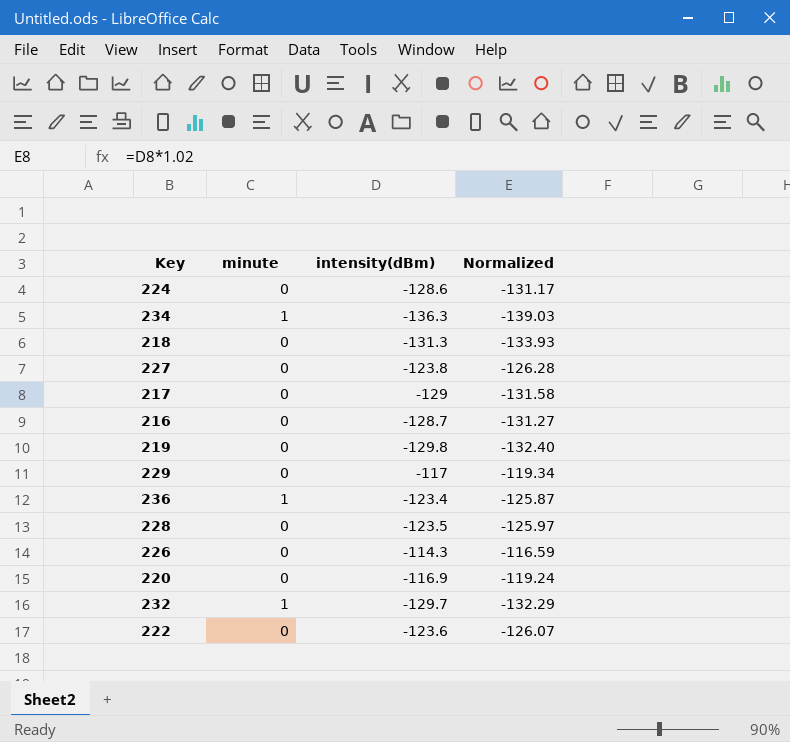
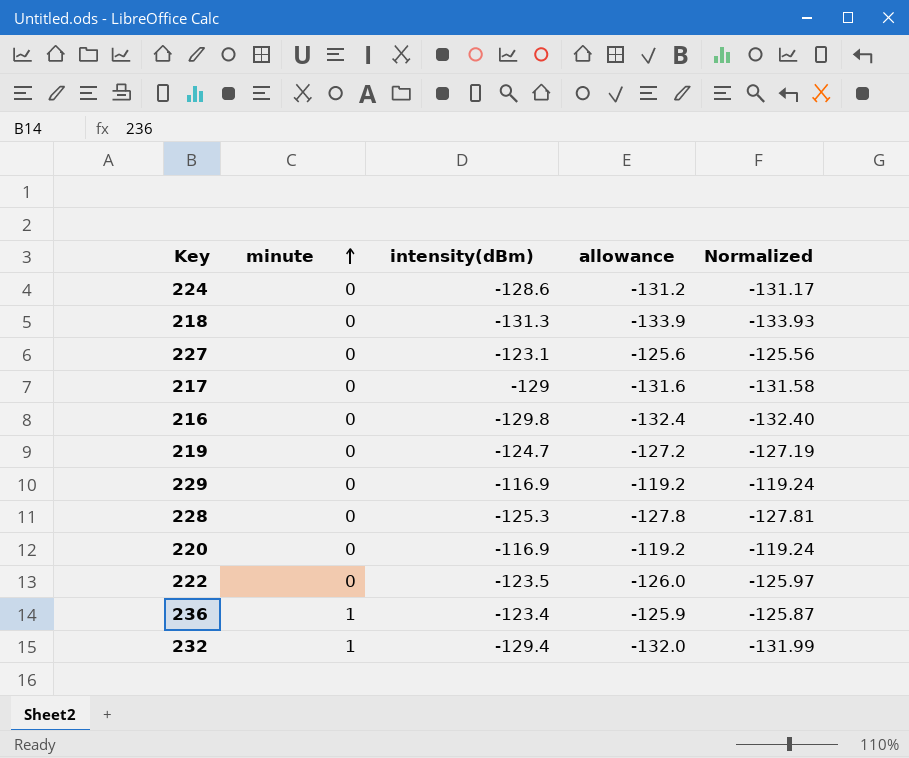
row order: none -> minute ascending
column allowance | formula: none -> [intensity(dBm)] * 1.02
row 234: 1 | -136.3 | -139.03 -> none
row 226: 0 | -114.3 | -116.59 -> none
227 | intensity(dBm): -123.8 -> -123.1
227 | Normalized: -126.28 -> -125.56
216 | intensity(dBm): -128.7 -> -129.8
216 | Normalized: -131.27 -> -132.40
219 | intensity(dBm): -129.8 -> -124.7
219 | Normalized: -132.40 -> -127.19
229 | intensity(dBm): -117 -> -116.9
229 | Normalized: -119.34 -> -119.24
228 | intensity(dBm): -123.5 -> -125.3
228 | Normalized: -125.97 -> -127.81
222 | intensity(dBm): -123.6 -> -123.5
222 | Normalized: -126.07 -> -125.97
232 | intensity(dBm): -129.7 -> -129.4
232 | Normalized: -132.29 -> -131.99

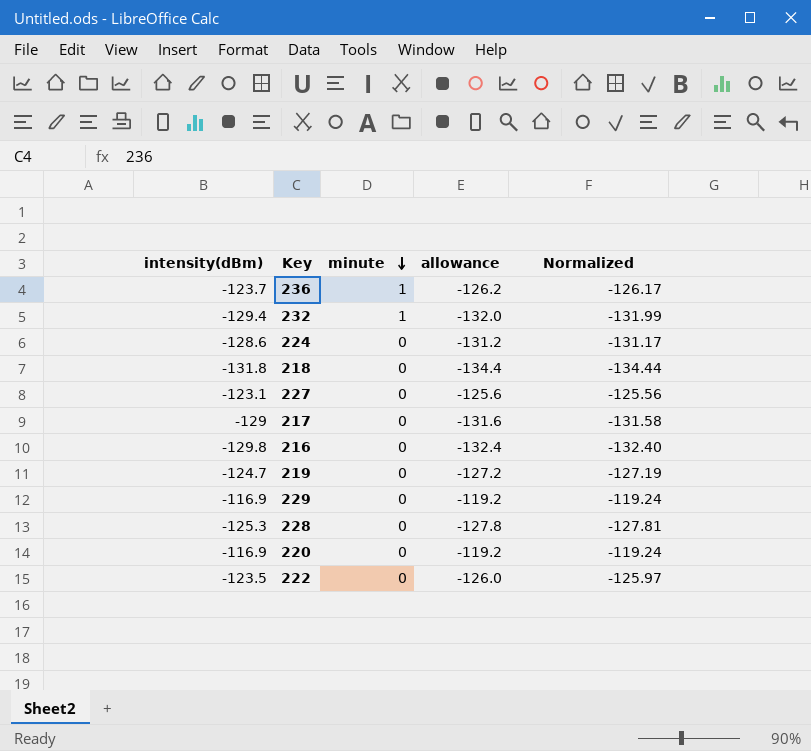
row order: minute ascending -> minute descending
column intensity(dBm) | position: 3 -> 1
236 | intensity(dBm): -123.4 -> -123.7
236 | allowance: -125.9 -> -126.2
236 | Normalized: -125.87 -> -126.17
218 | intensity(dBm): -131.3 -> -131.8
218 | allowance: -133.9 -> -134.4
218 | Normalized: -133.93 -> -134.44

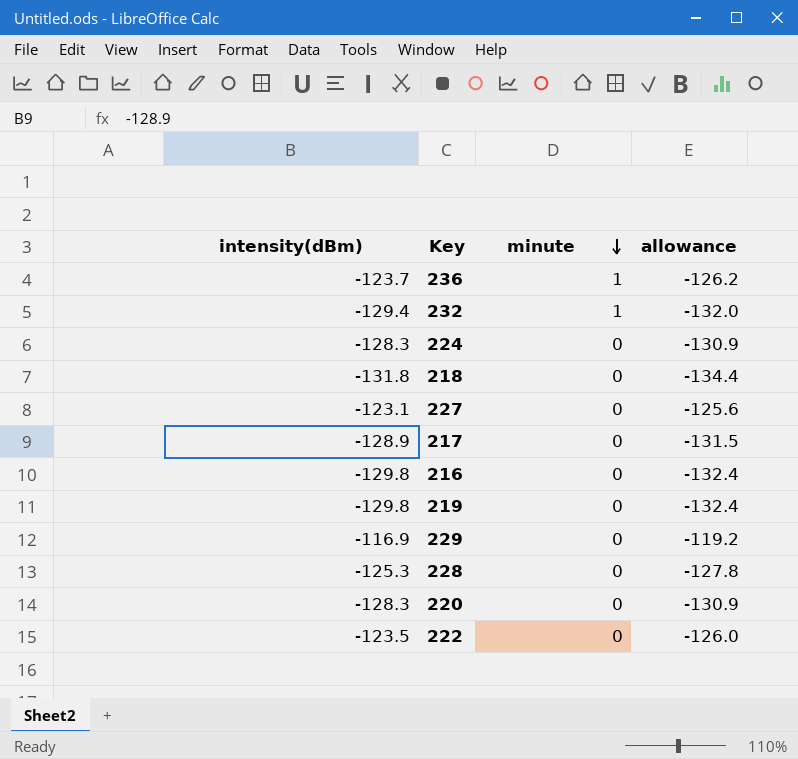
column Normalized | formula: [intensity(dBm)] * 1.02 -> none
224 | intensity(dBm): -128.6 -> -128.3
224 | allowance: -131.2 -> -130.9
217 | intensity(dBm): -129 -> -128.9
217 | allowance: -131.6 -> -131.5
219 | intensity(dBm): -124.7 -> -129.8
219 | allowance: -127.2 -> -132.4
220 | intensity(dBm): -116.9 -> -128.3
220 | allowance: -119.2 -> -130.9

